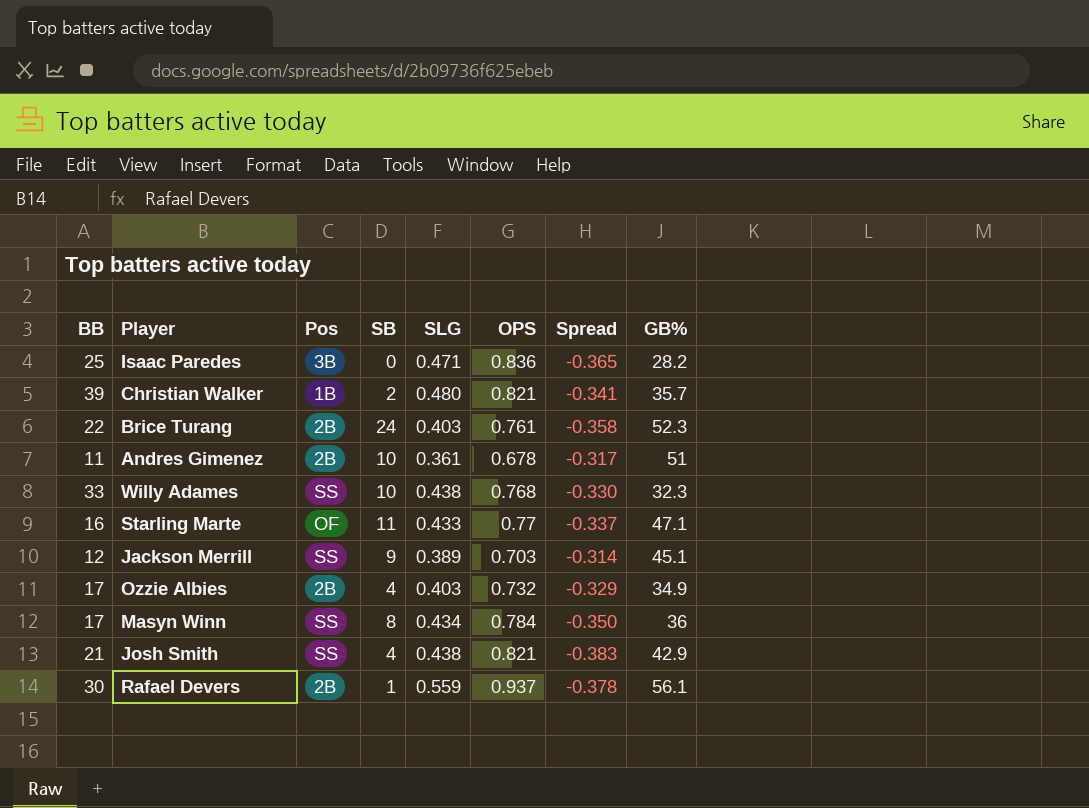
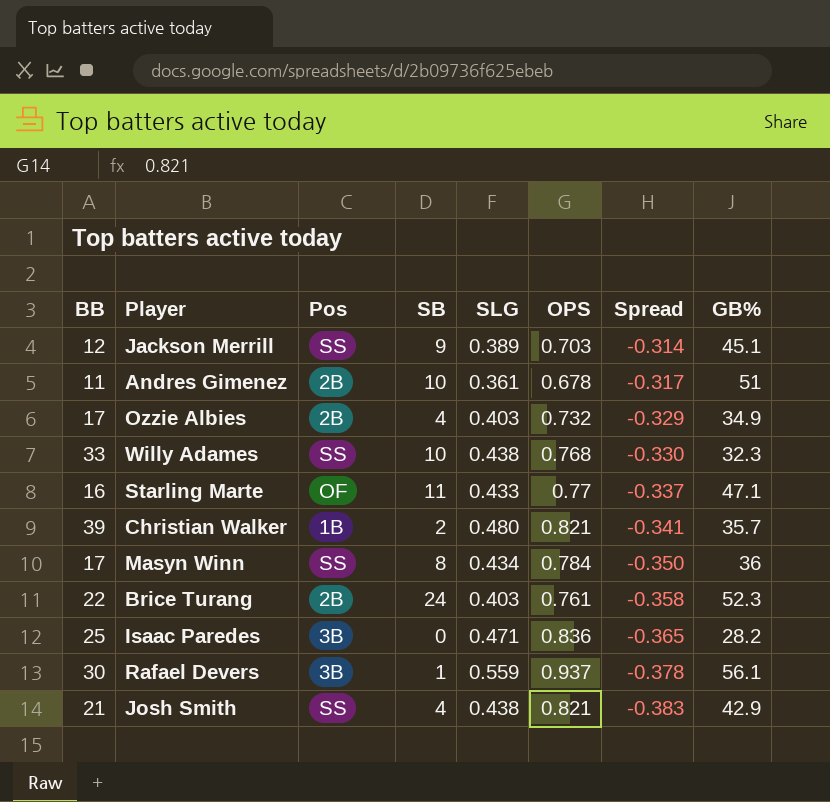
row order: none -> Spread descending
Rafael Devers | Pos: 2B -> 3B

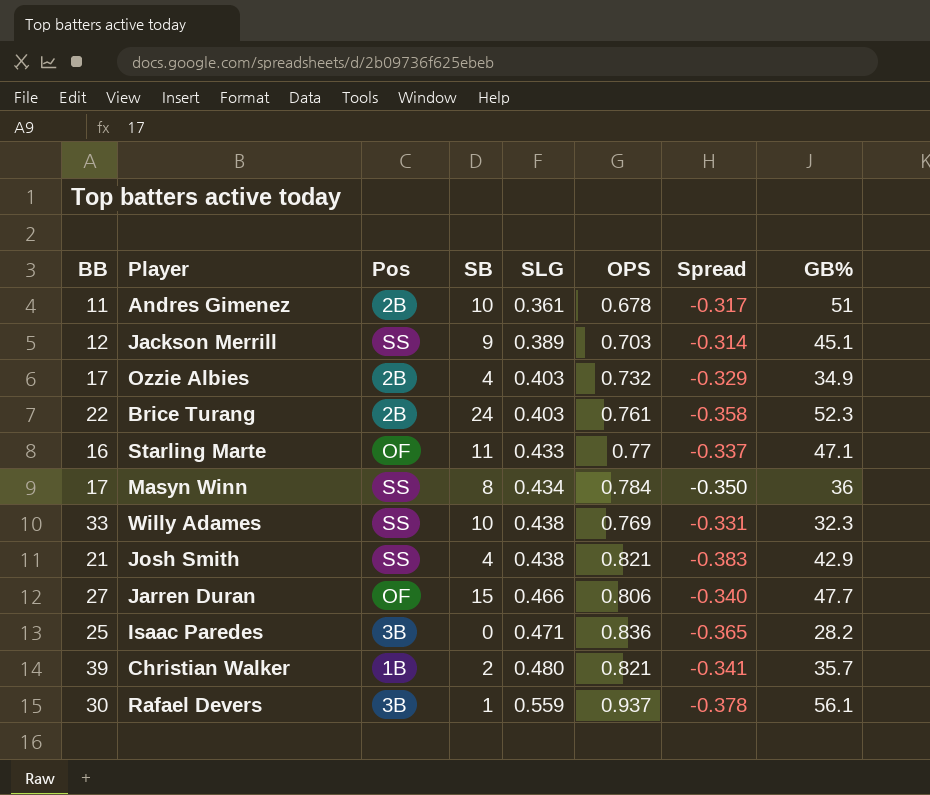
row order: Spread descending -> SLG ascending
Willy Adames | OPS: 0.768 -> 0.769
Willy Adames | Spread: -0.330 -> -0.331
row Jarren Duran: none -> 27 | OF | 15 | 0.466 | 0.806 | -0.340 | 47.7

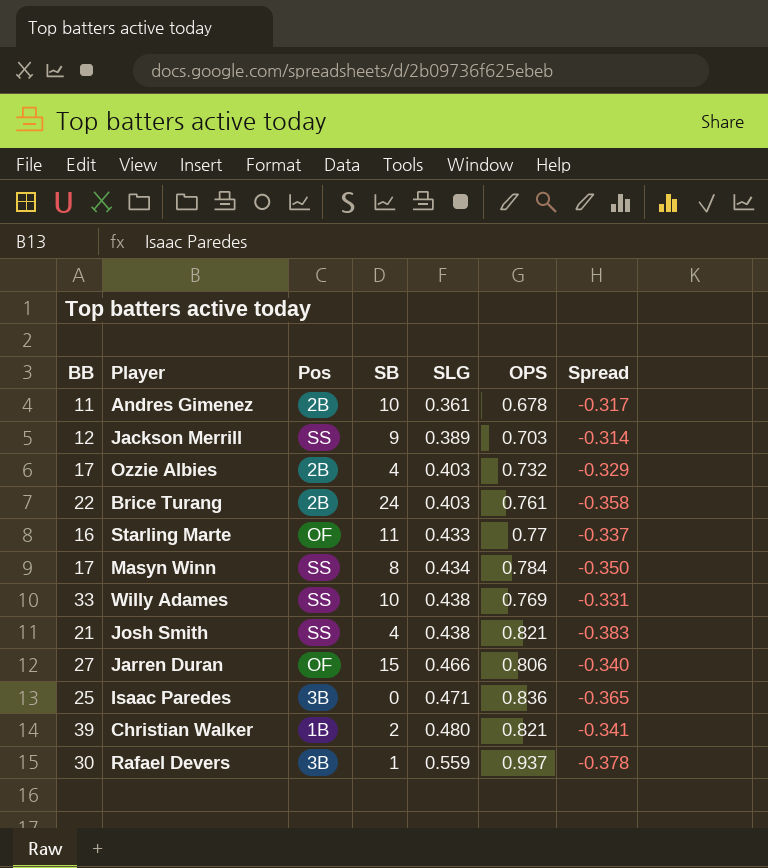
column GB% | position: 8 -> none

